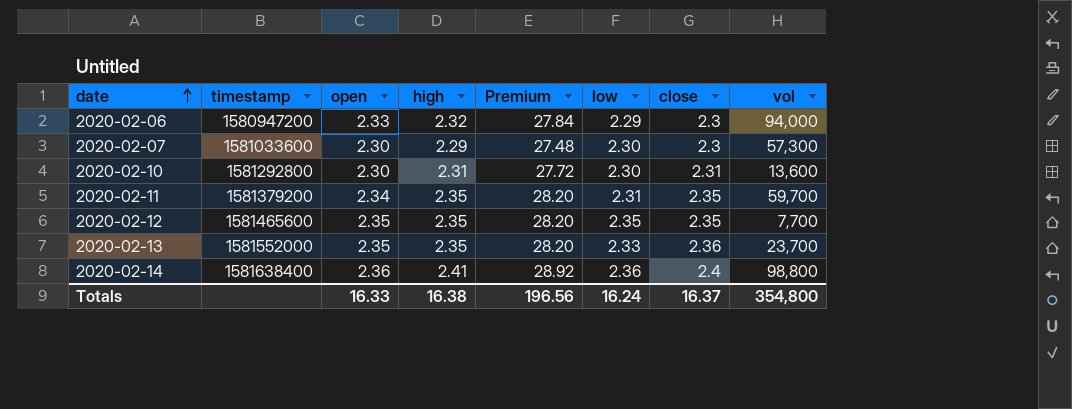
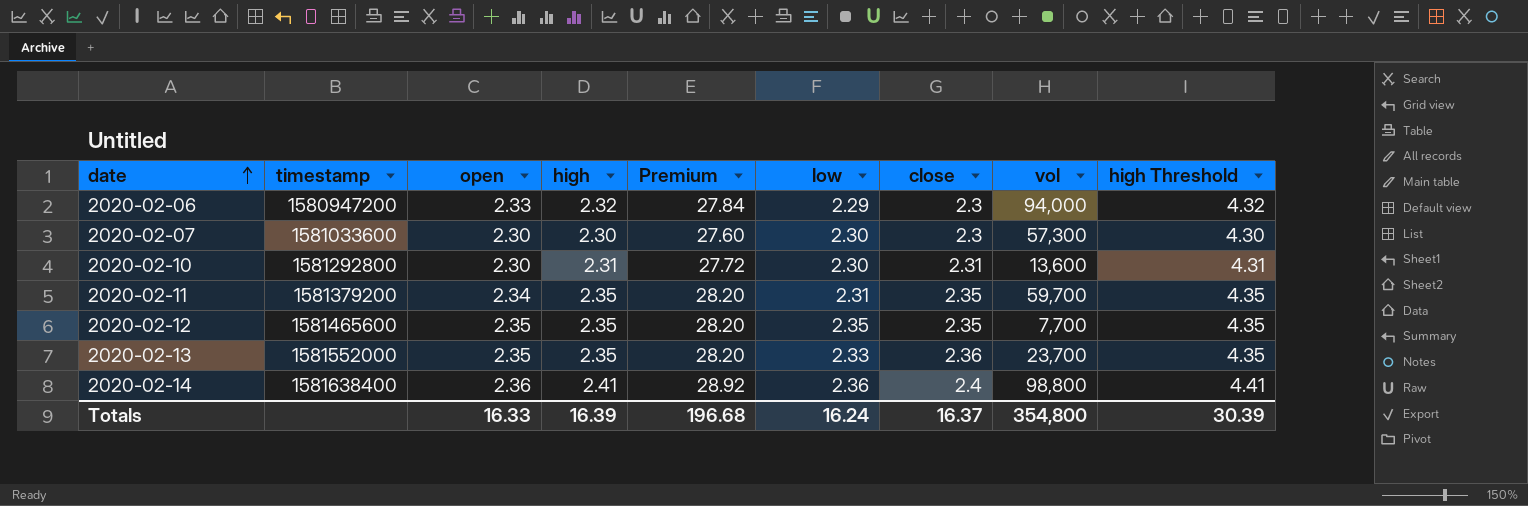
column high Threshold | formula: none -> [high] + 2
2020-02-07 | high: 2.29 -> 2.30
2020-02-07 | Premium: 27.48 -> 27.60
Totals | high: 16.38 -> 16.39
Totals | Premium: 196.56 -> 196.68

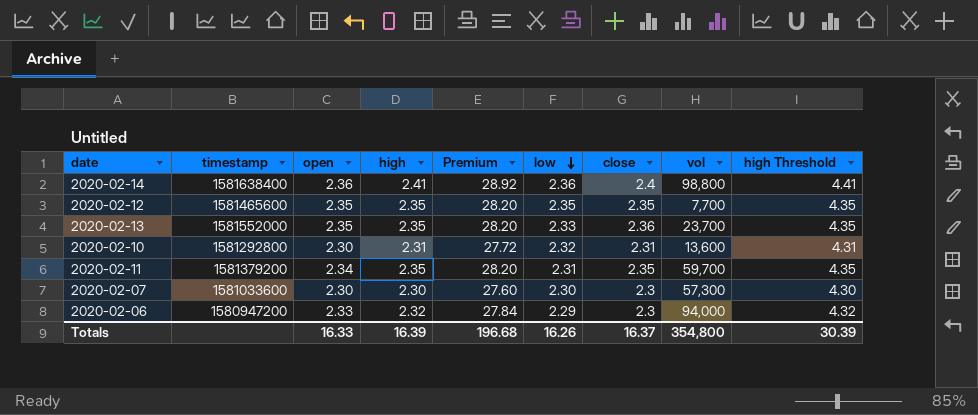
row order: date ascending -> low descending
2020-02-10 | low: 2.30 -> 2.32
Totals | low: 16.24 -> 16.26

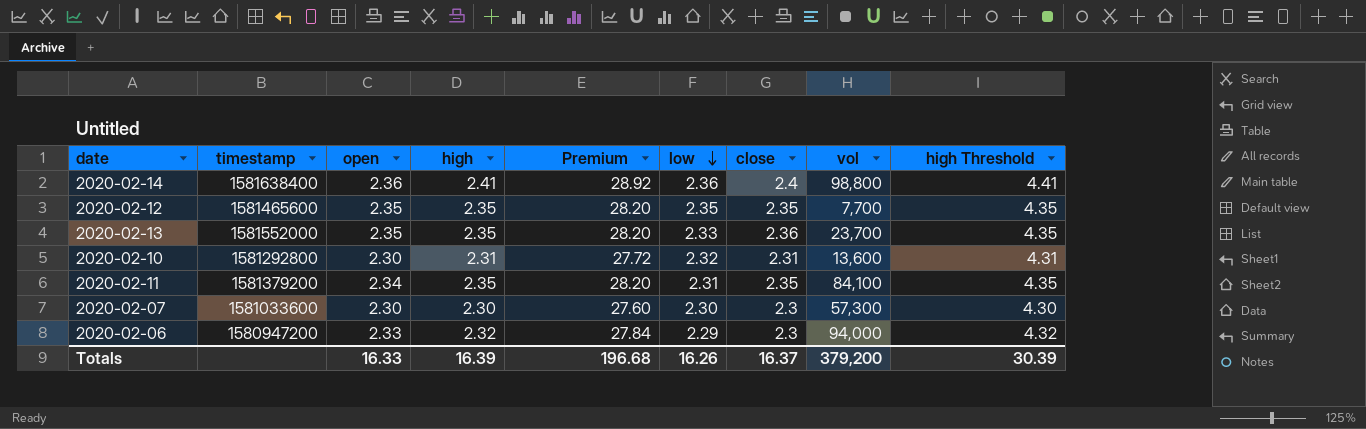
2020-02-11 | vol: 59,700 -> 84,100
Totals | vol: 354,800 -> 379,200

